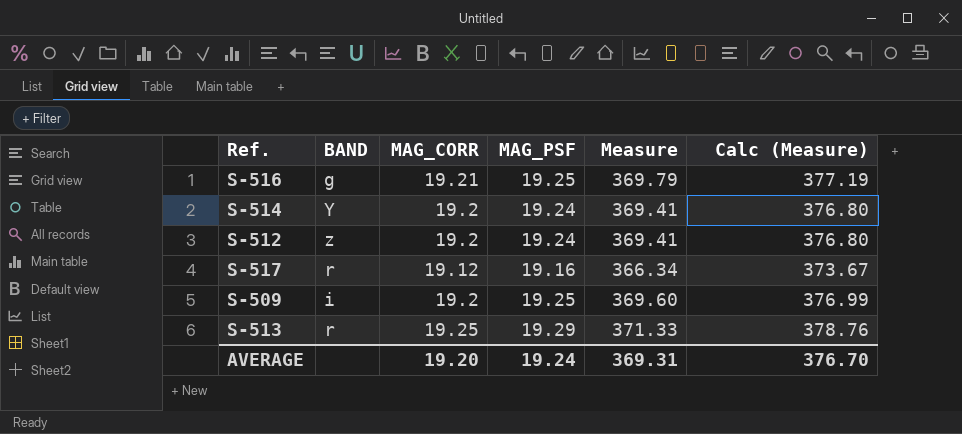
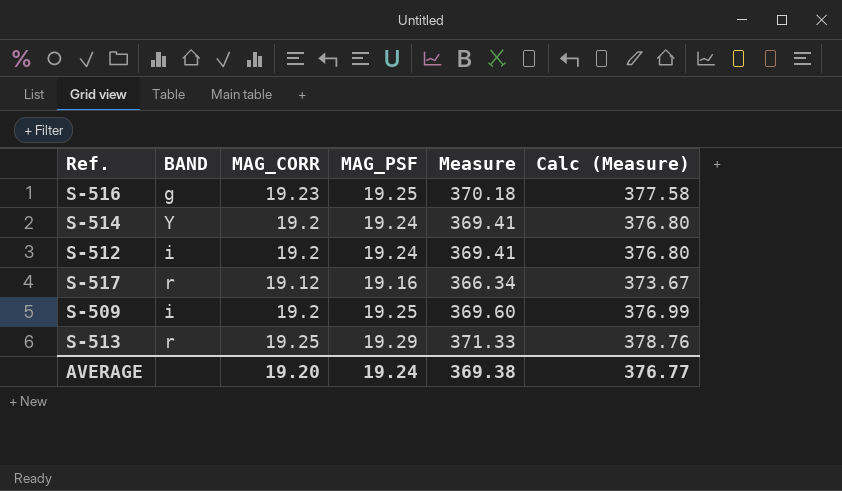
S-516 | MAG_CORR: 19.21 -> 19.23
S-516 | Measure: 369.79 -> 370.18
S-516 | Calc (Measure): 377.19 -> 377.58
S-512 | BAND: z -> i
AVERAGE | Measure: 369.31 -> 369.38
AVERAGE | Calc (Measure): 376.70 -> 376.77

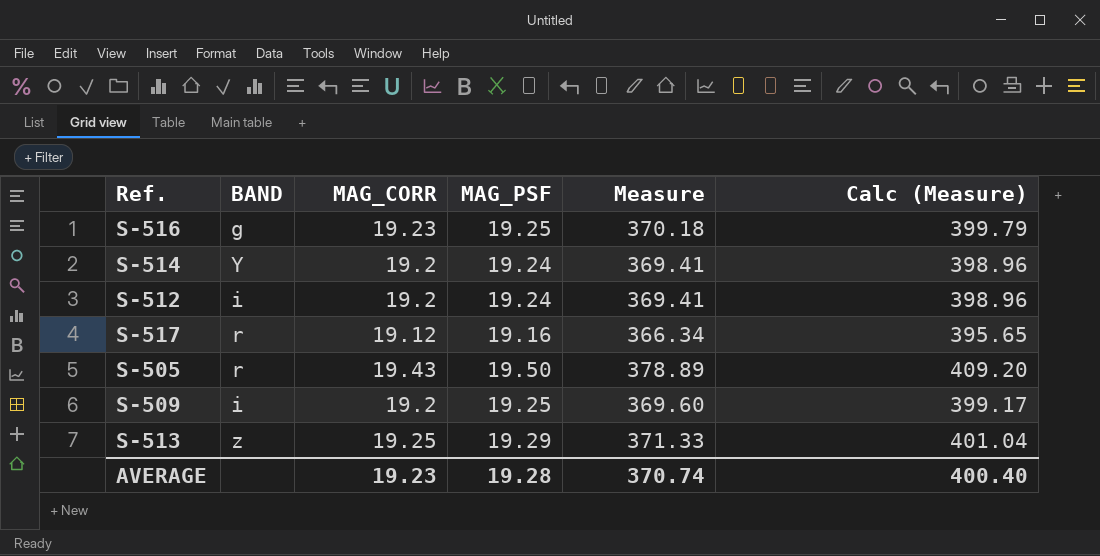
column Calc (Measure) | formula: [Measure] * 1.02 -> [Measure] * 1.08
row S-505: none -> r | 19.43 | 19.50 | 378.89 | 409.20
S-513 | BAND: r -> z
AVERAGE | MAG_CORR: 19.20 -> 19.23
AVERAGE | MAG_PSF: 19.24 -> 19.28
AVERAGE | Measure: 369.38 -> 370.74
AVERAGE | Calc (Measure): 376.77 -> 400.40

